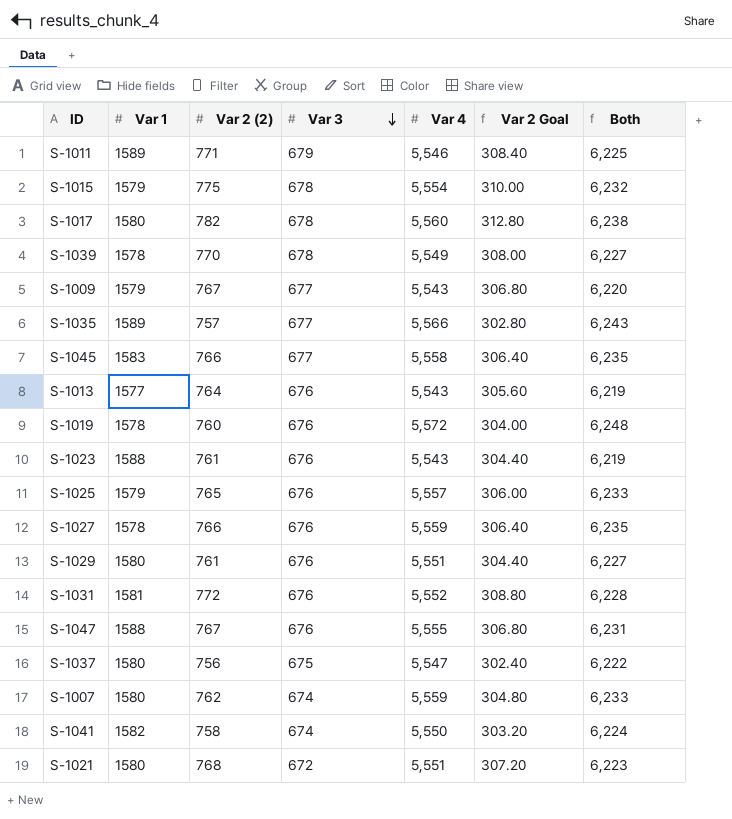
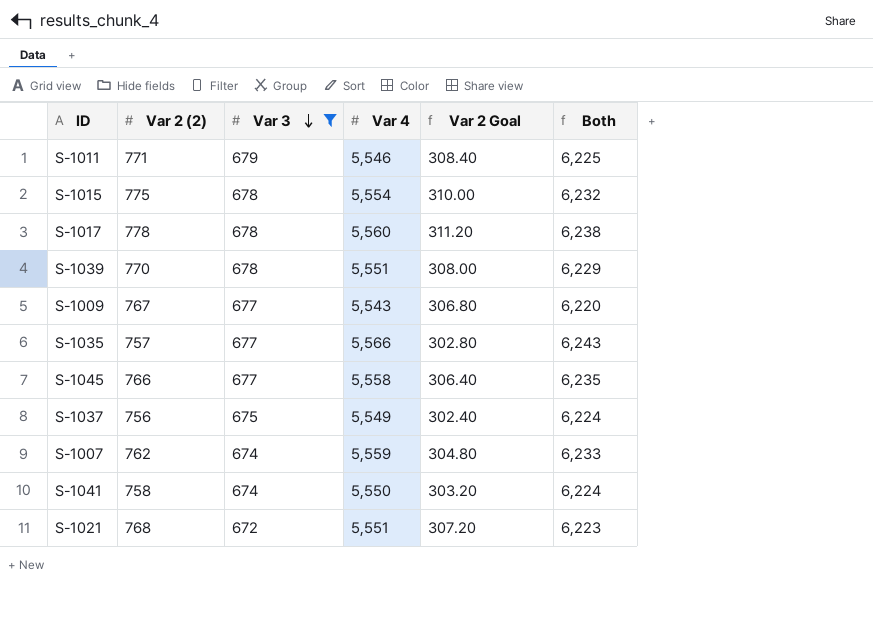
filter: none -> Var 3 != 676
column Var 1 | position: 2 -> none
S-1017 | Var 2 (2): 782 -> 778
S-1017 | Var 2 Goal: 312.80 -> 311.20
S-1039 | Var 4: 5,549 -> 5,551
S-1039 | Both: 6,227 -> 6,229
S-1037 | Var 4: 5,547 -> 5,549
S-1037 | Both: 6,222 -> 6,224

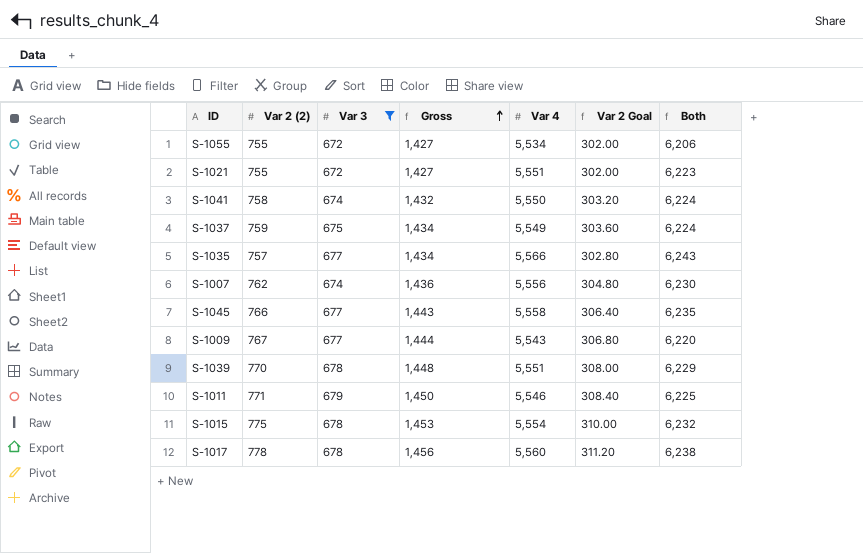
row order: Var 3 descending -> Gross ascending
column Gross | formula: none -> [Var 2 (2)] + [Var 3]
row S-1055: none -> 755 | 672 | 1,427 | 5,534 | 302.00 | 6,206
S-1021 | Var 2 (2): 768 -> 755
S-1021 | Var 2 Goal: 307.20 -> 302.00
S-1037 | Var 2 (2): 756 -> 759
S-1037 | Var 2 Goal: 302.40 -> 303.60
S-1007 | Var 4: 5,559 -> 5,556
S-1007 | Both: 6,233 -> 6,230

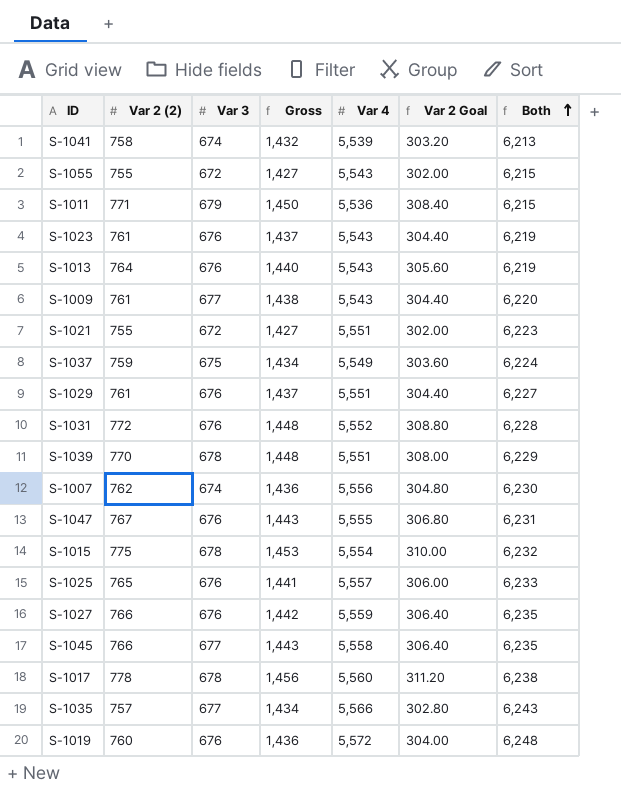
filter: Var 3 != 676 -> none
row order: Gross ascending -> Both ascending
S-1041 | Var 4: 5,550 -> 5,539
S-1041 | Both: 6,224 -> 6,213
S-1055 | Var 4: 5,534 -> 5,543
S-1055 | Both: 6,206 -> 6,215
S-1011 | Var 4: 5,546 -> 5,536
S-1011 | Both: 6,225 -> 6,215
S-1009 | Var 2 (2): 767 -> 761
S-1009 | Gross: 1,444 -> 1,438
S-1009 | Var 2 Goal: 306.80 -> 304.40

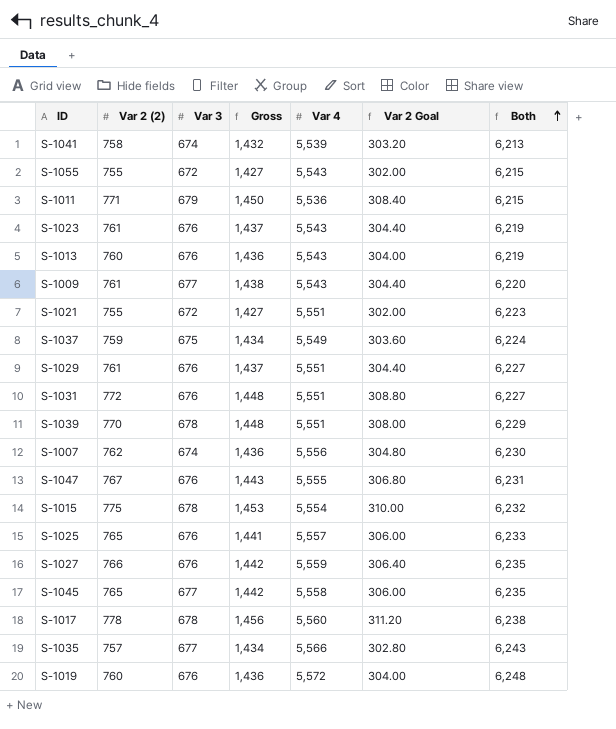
S-1013 | Var 2 (2): 764 -> 760
S-1013 | Gross: 1,440 -> 1,436
S-1013 | Var 2 Goal: 305.60 -> 304.00
S-1031 | Var 4: 5,552 -> 5,551
S-1031 | Both: 6,228 -> 6,227
S-1045 | Var 2 (2): 766 -> 765
S-1045 | Gross: 1,443 -> 1,442
S-1045 | Var 2 Goal: 306.40 -> 306.00

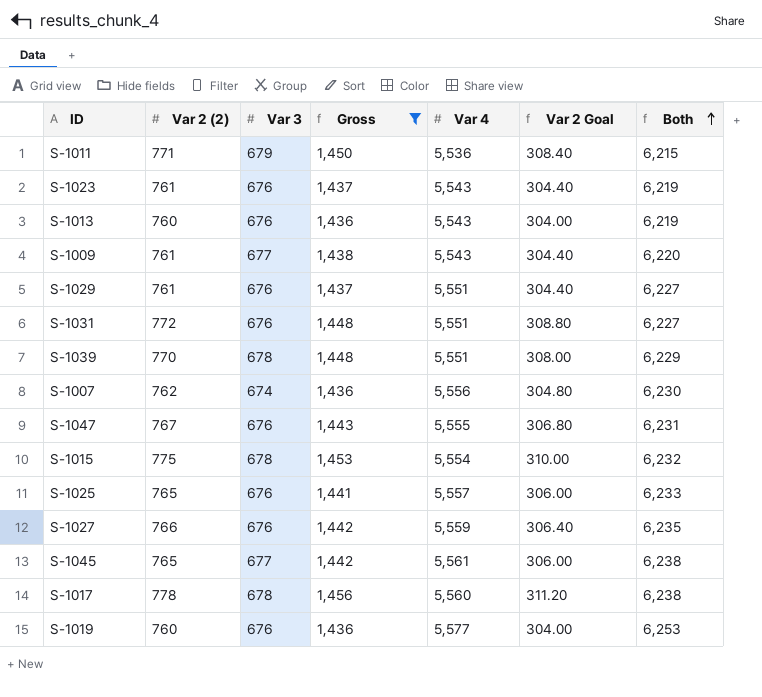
filter: none -> Gross >= 1,436
S-1045 | Var 4: 5,558 -> 5,561
S-1045 | Both: 6,235 -> 6,238
S-1019 | Var 4: 5,572 -> 5,577
S-1019 | Both: 6,248 -> 6,253

